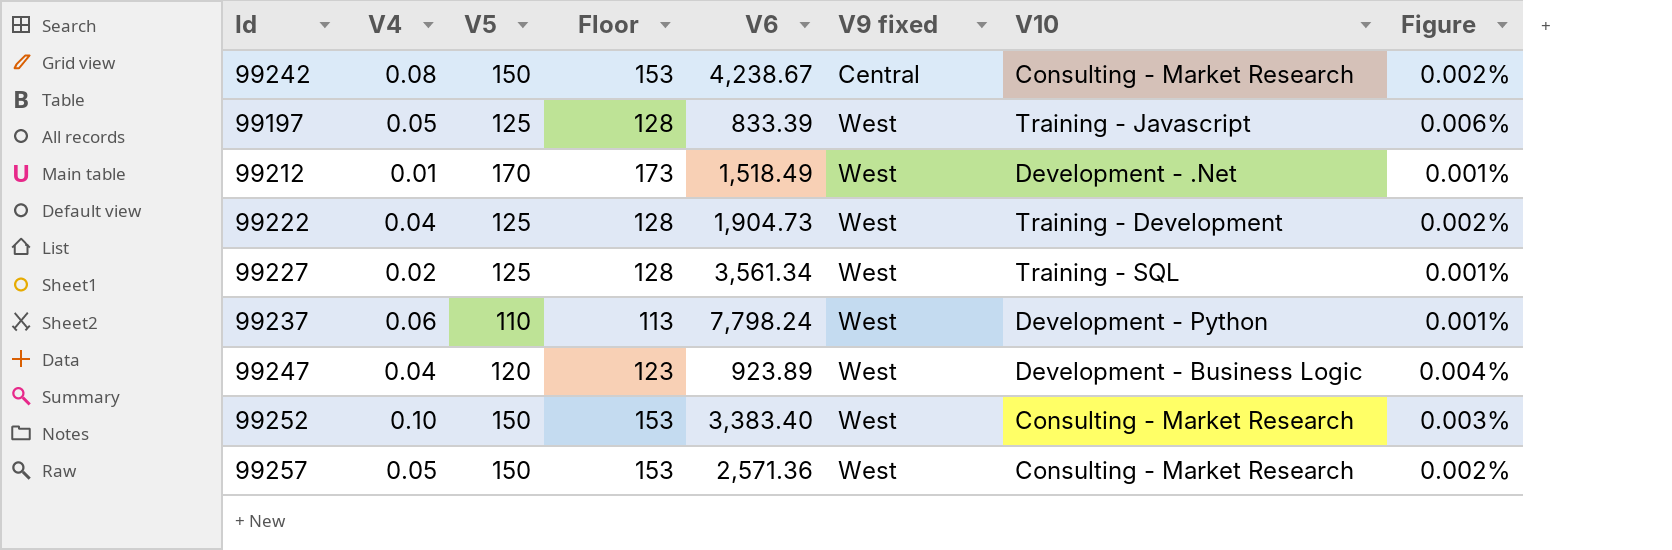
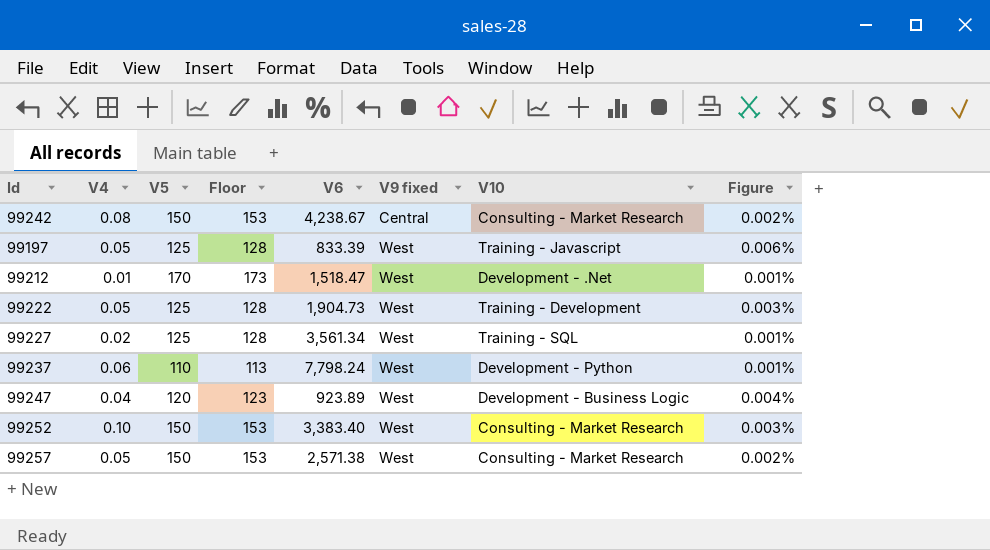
99212 | V6: 1,518.49 -> 1,518.47
99222 | V4: 0.04 -> 0.05
99222 | Figure: 0.002% -> 0.003%
99257 | V6: 2,571.36 -> 2,571.38

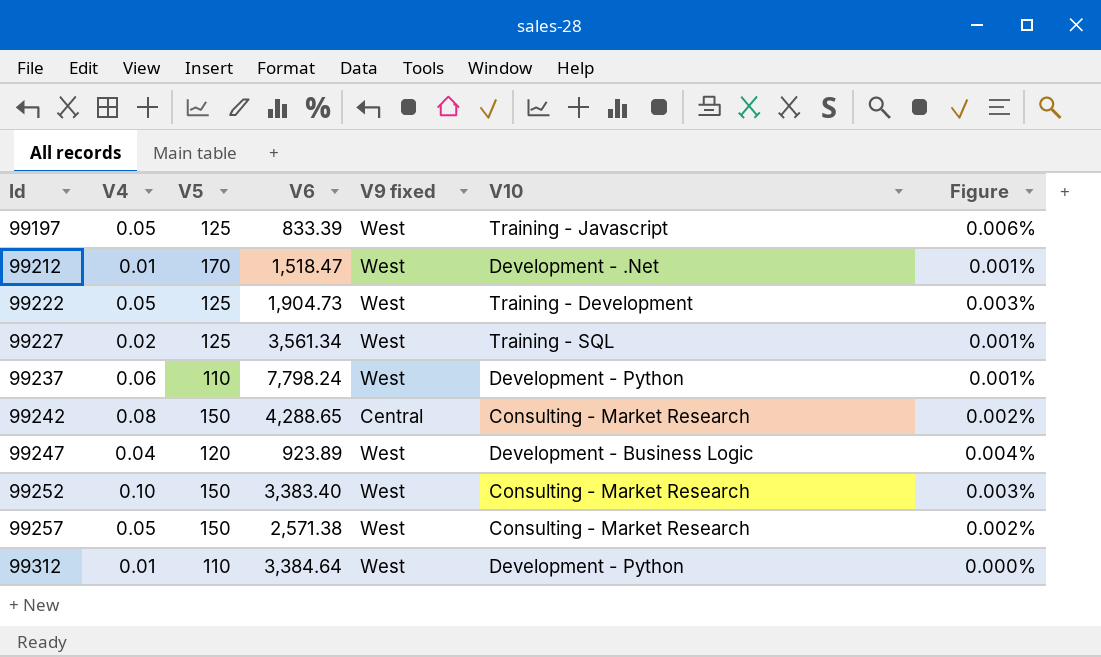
row order: V9 fixed ascending -> Id ascending
column Floor | formula: [V5] + 3 -> none
99242 | V6: 4,238.67 -> 4,288.65
row 99312: none -> 0.01 | 110 | 3,384.64 | West | Development - Python | 0.000%

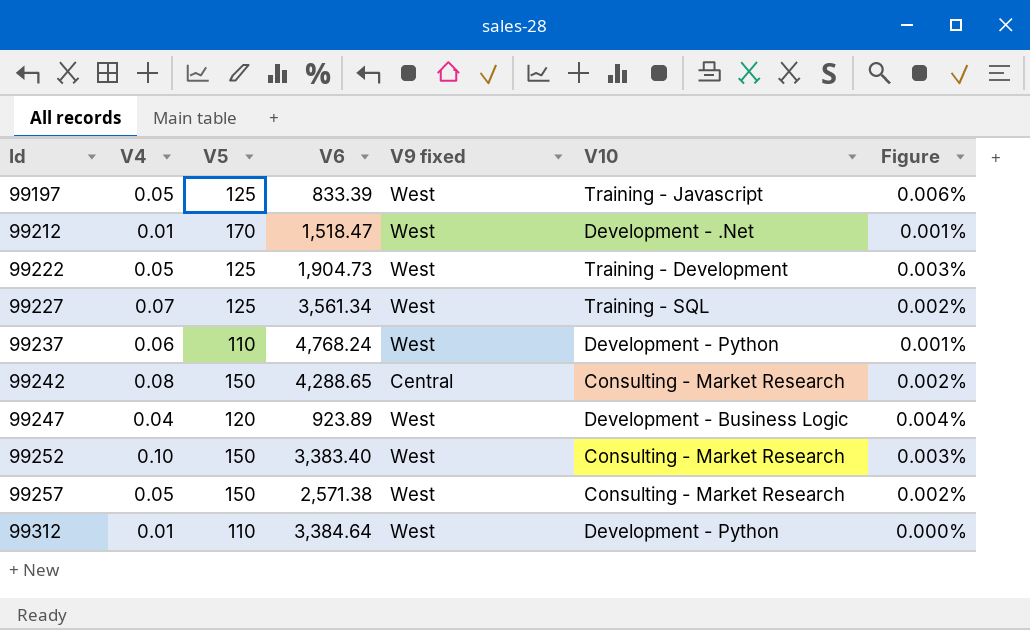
99227 | V4: 0.02 -> 0.07
99227 | Figure: 0.001% -> 0.002%
99237 | V6: 7,798.24 -> 4,768.24

